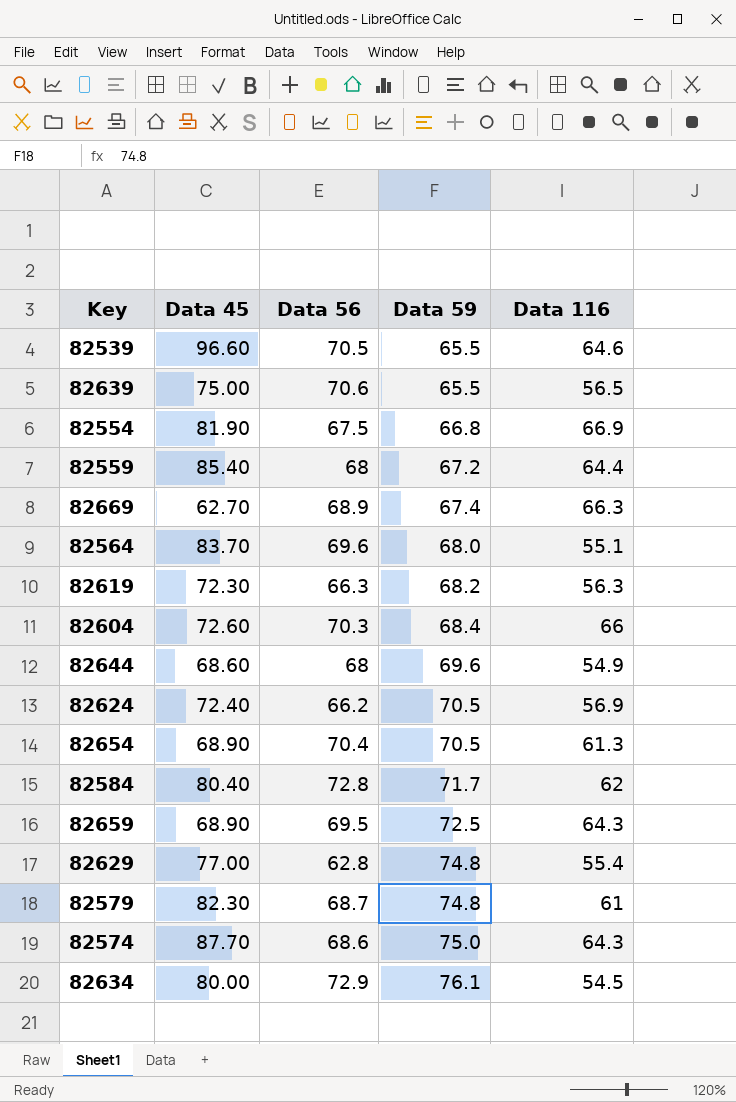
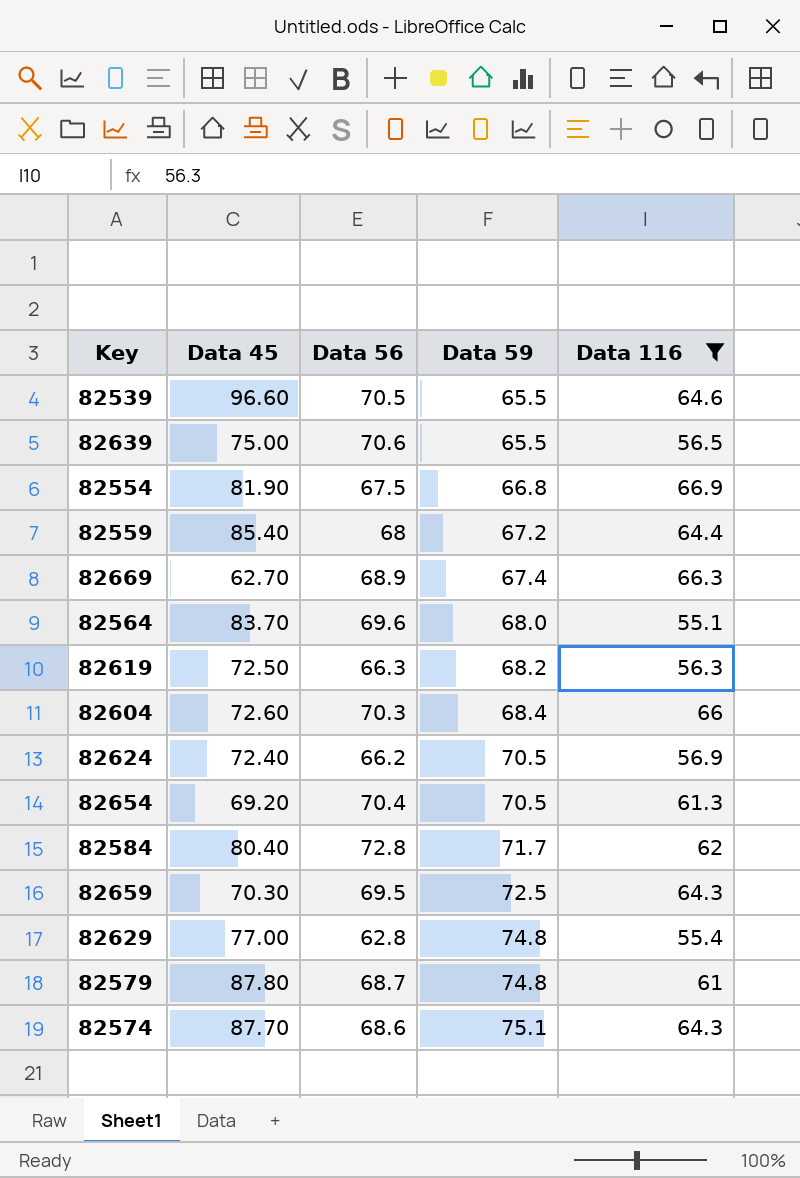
filter: none -> Data 116 >= 55.1
82619 | Data 45: 72.30 -> 72.50
82654 | Data 45: 68.90 -> 69.20
82659 | Data 45: 68.90 -> 70.30
82579 | Data 45: 82.30 -> 87.80
82574 | Data 59: 75.0 -> 75.1

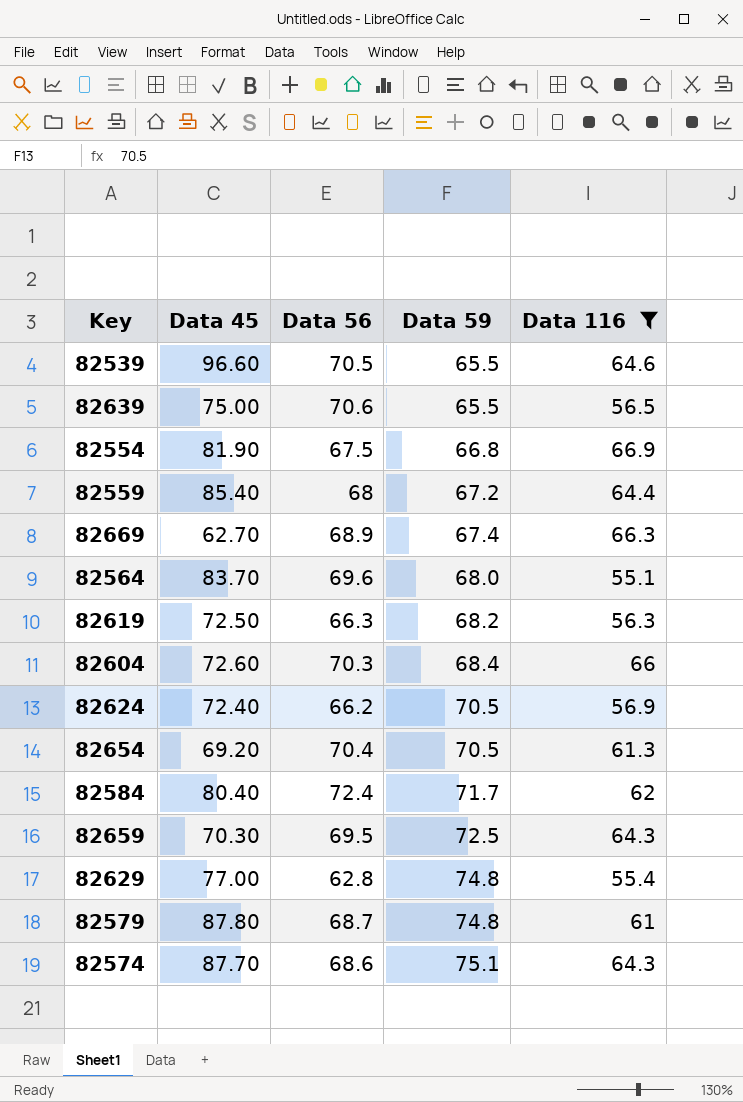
82584 | Data 56: 72.8 -> 72.4

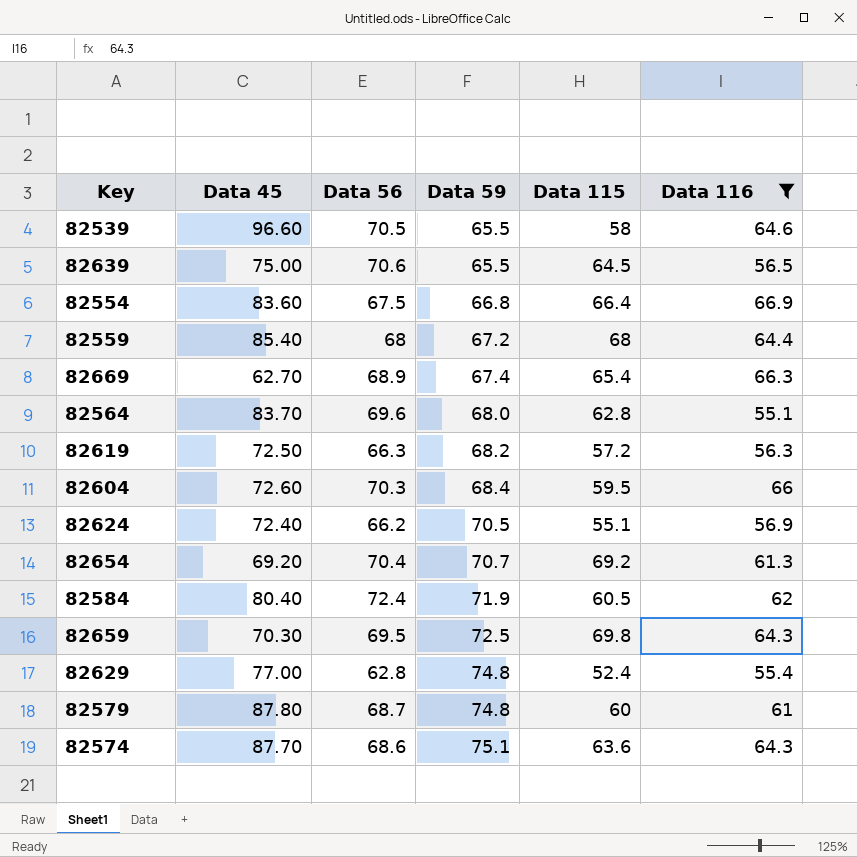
column Data 115 | position: none -> 5
82554 | Data 45: 81.90 -> 83.60
82654 | Data 59: 70.5 -> 70.7
82584 | Data 59: 71.7 -> 71.9

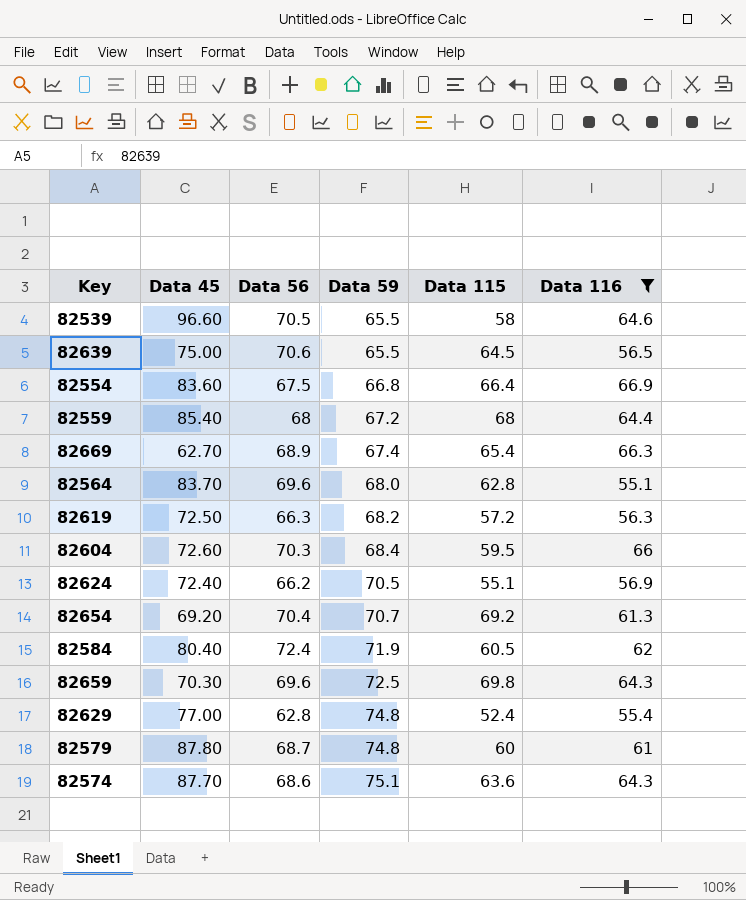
82659 | Data 56: 69.5 -> 69.6

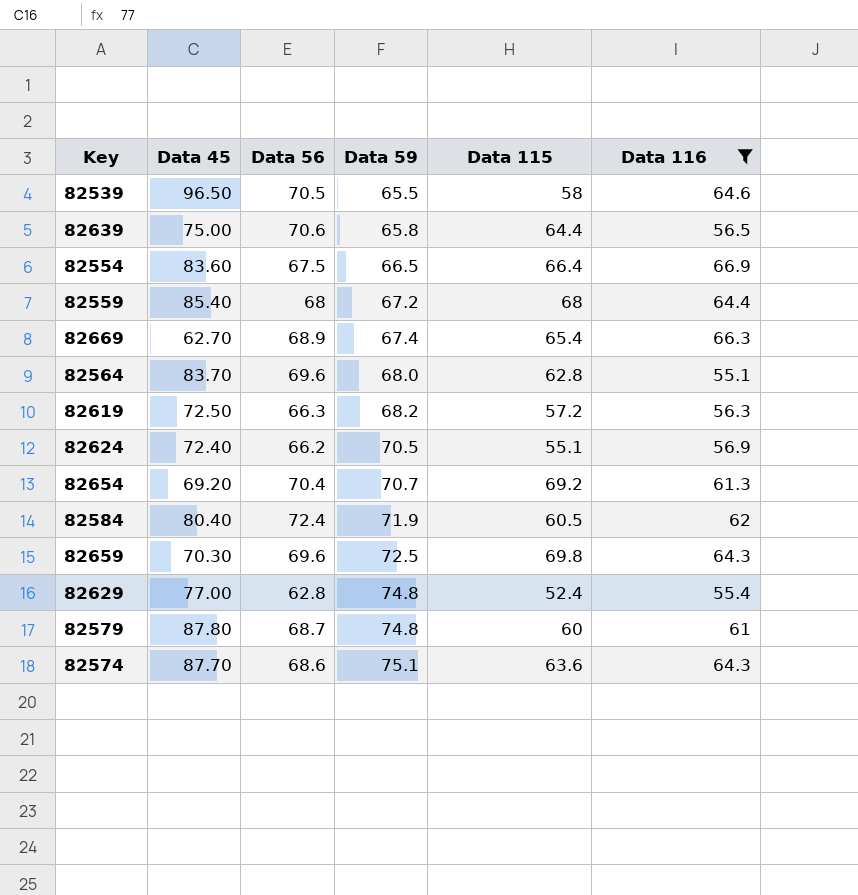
row 82604: 72.60 | 70.3 | 68.4 | 59.5 | 66 -> none
82539 | Data 45: 96.60 -> 96.50
82639 | Data 59: 65.5 -> 65.8
82639 | Data 115: 64.5 -> 64.4
82554 | Data 59: 66.8 -> 66.5

